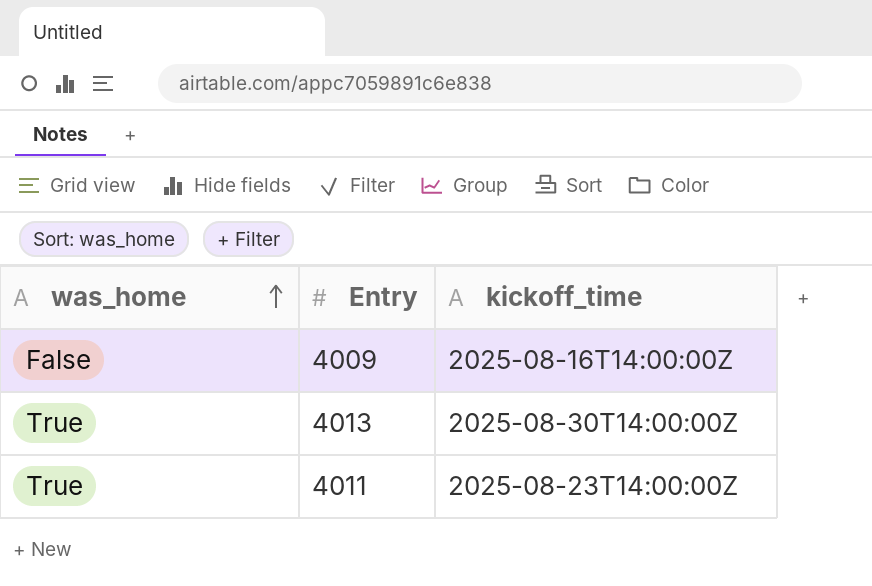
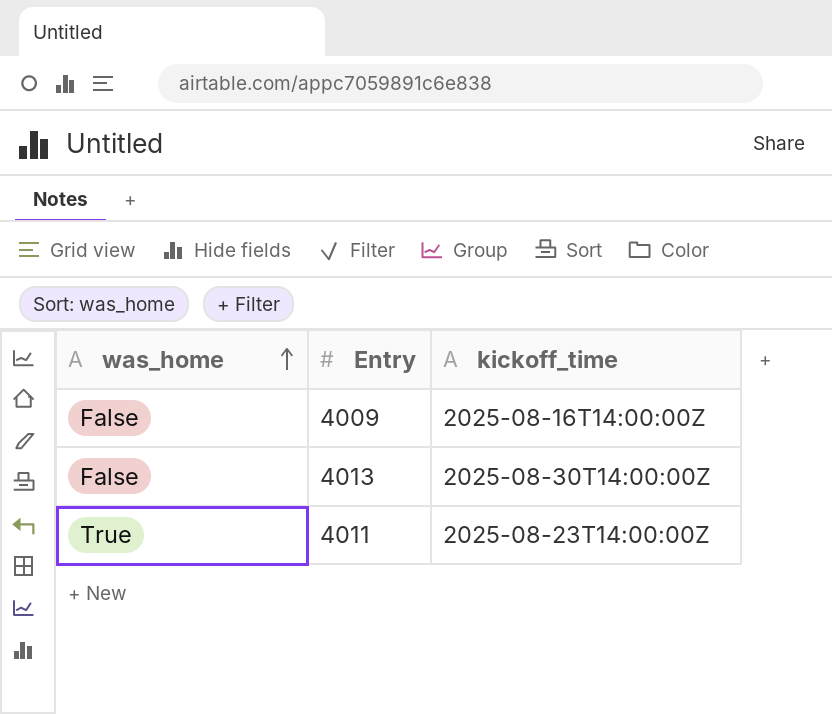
4013 | was_home: True -> False

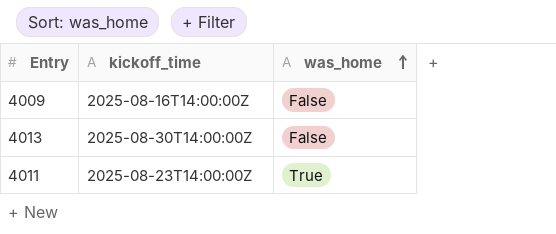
column was_home | position: 1 -> 3

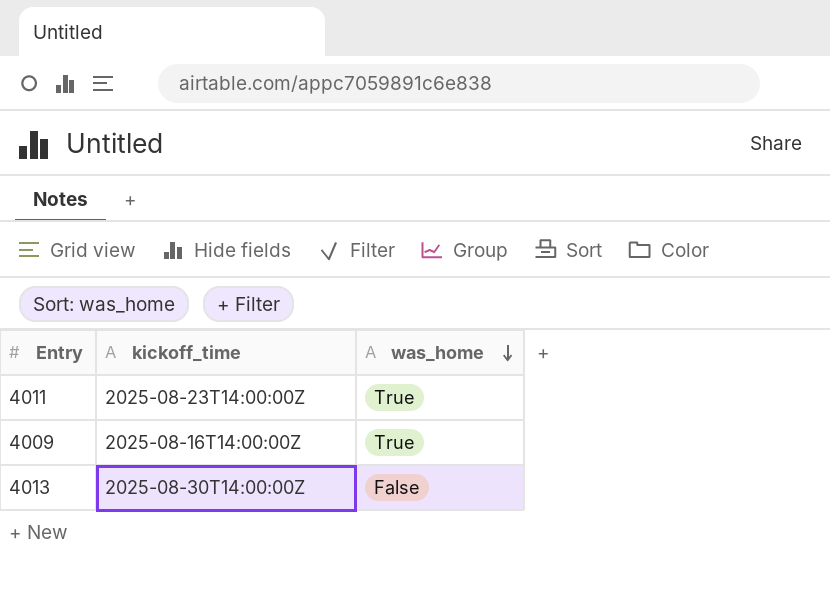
row order: was_home ascending -> was_home descending
4009 | was_home: False -> True

